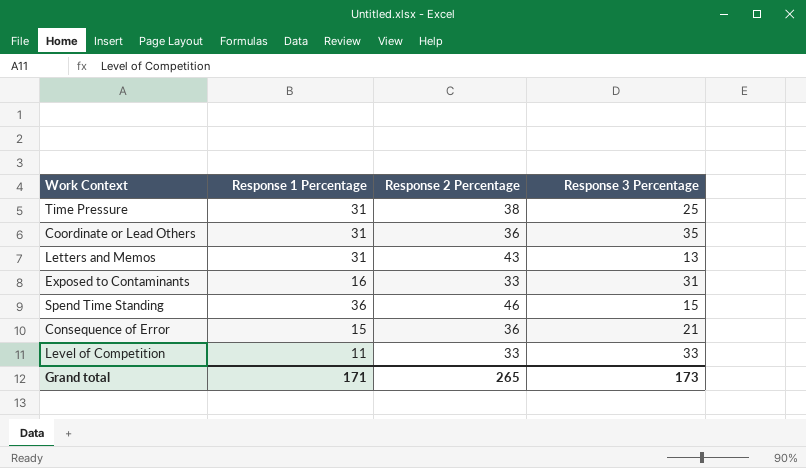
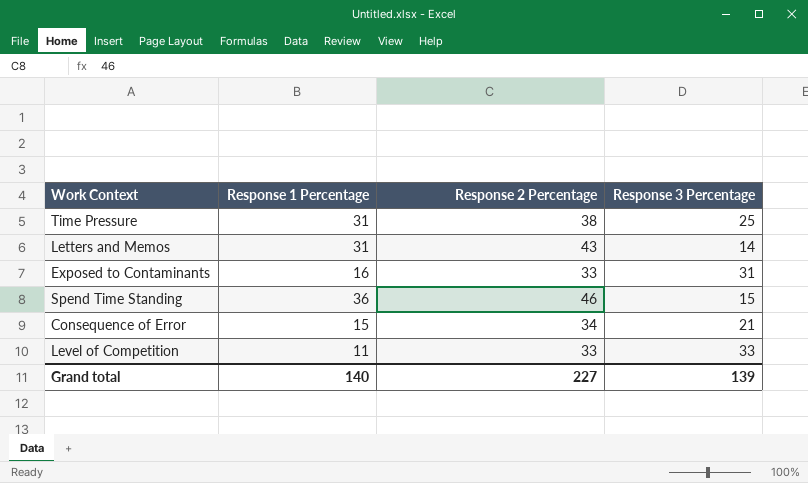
row Coordinate or Lead Others: 31 | 36 | 35 -> none
Letters and Memos | Response 3 Percentage: 13 -> 14
Consequence of Error | Response 2 Percentage: 36 -> 34
Grand total | Response 1 Percentage: 171 -> 140
Grand total | Response 2 Percentage: 265 -> 227
Grand total | Response 3 Percentage: 173 -> 139

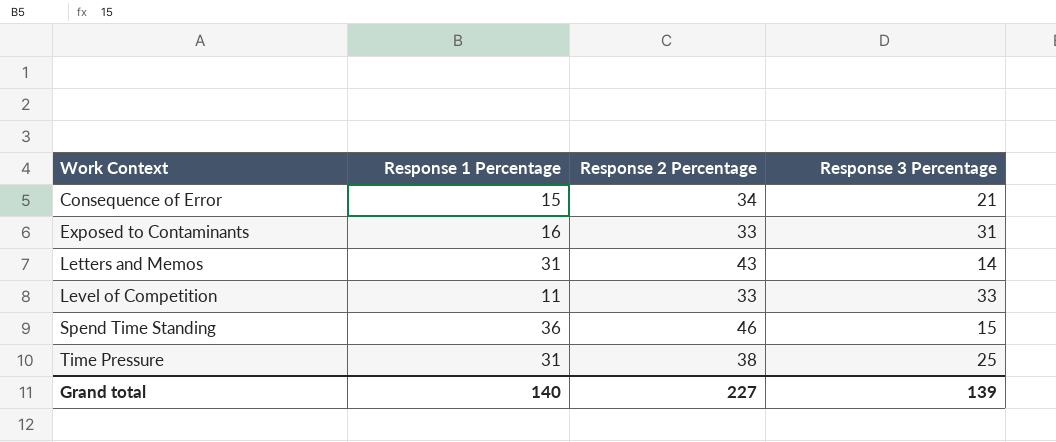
row order: none -> Work Context ascending

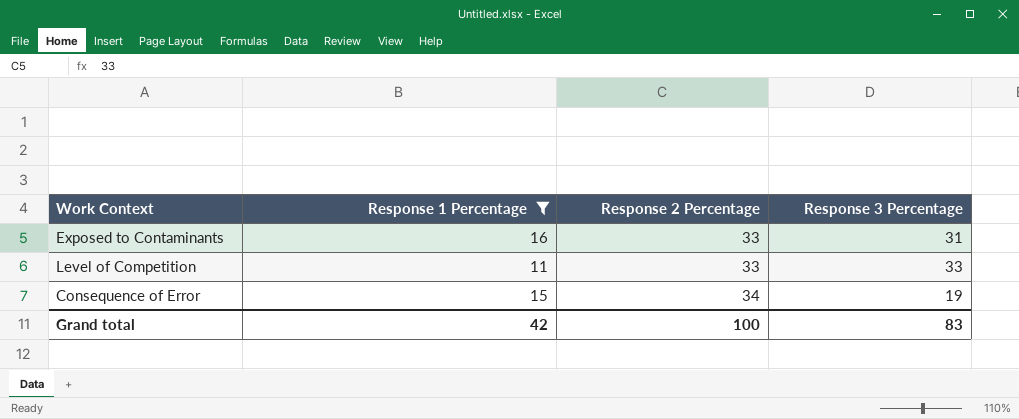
filter: none -> Response 1 Percentage <= 16
row order: Work Context ascending -> Response 2 Percentage ascending
Consequence of Error | Response 3 Percentage: 21 -> 19
Grand total | Response 1 Percentage: 140 -> 42
Grand total | Response 2 Percentage: 227 -> 100
Grand total | Response 3 Percentage: 139 -> 83

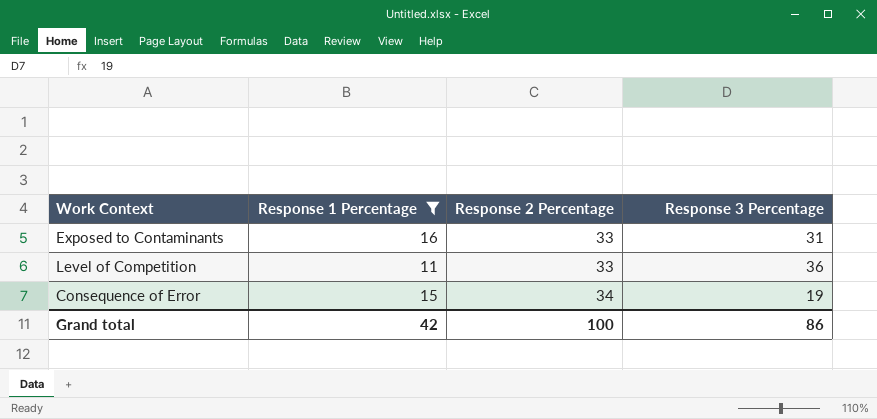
Level of Competition | Response 3 Percentage: 33 -> 36
Grand total | Response 3 Percentage: 83 -> 86

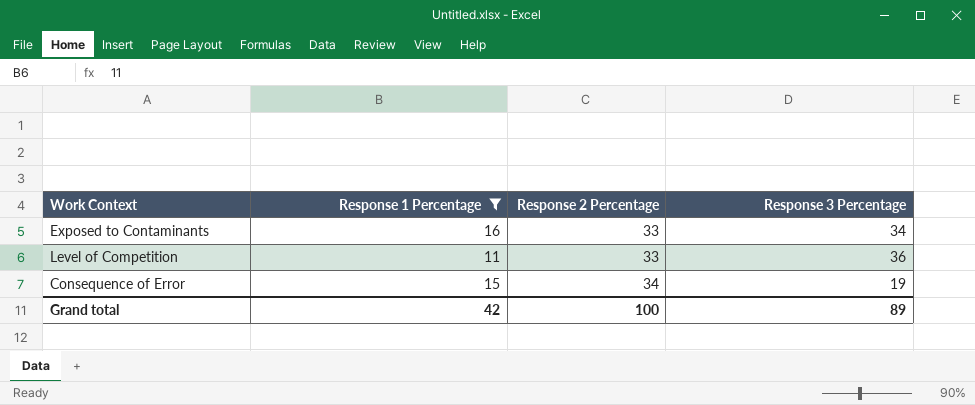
Exposed to Contaminants | Response 3 Percentage: 31 -> 34
Grand total | Response 3 Percentage: 86 -> 89

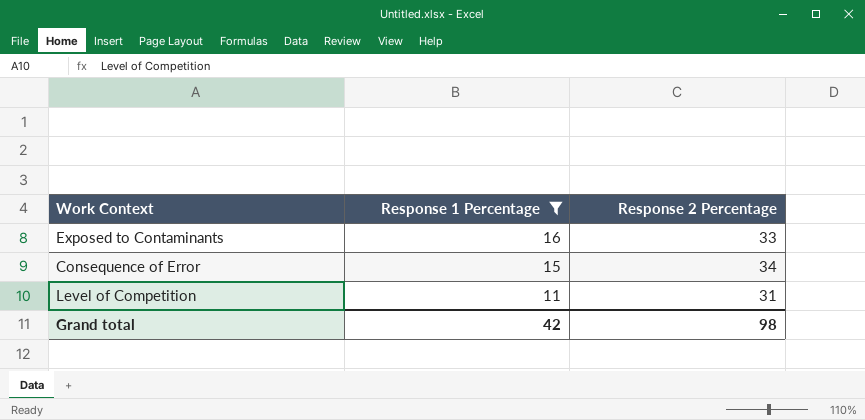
row order: Response 2 Percentage ascending -> Response 1 Percentage descending
column Response 3 Percentage | position: 4 -> none
Level of Competition | Response 2 Percentage: 33 -> 31
Grand total | Response 2 Percentage: 100 -> 98

